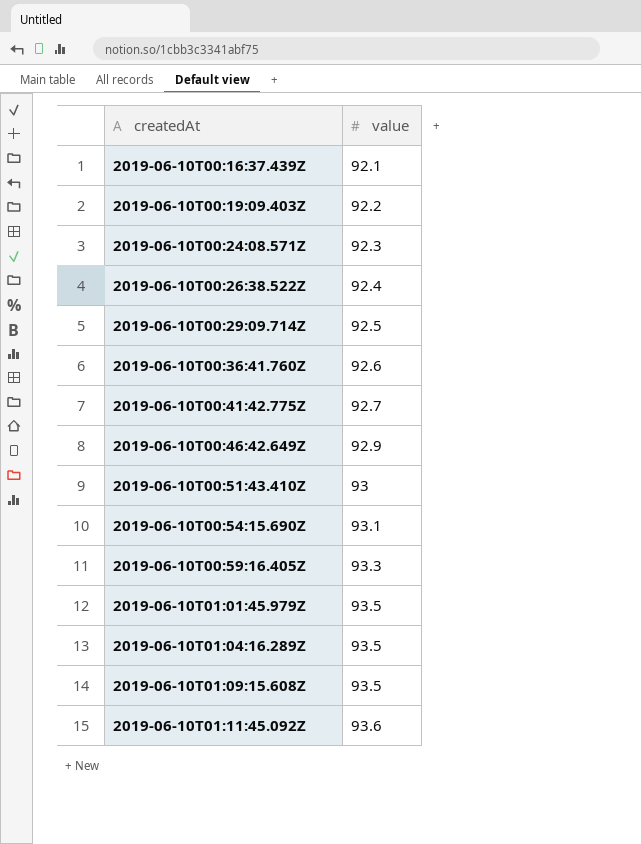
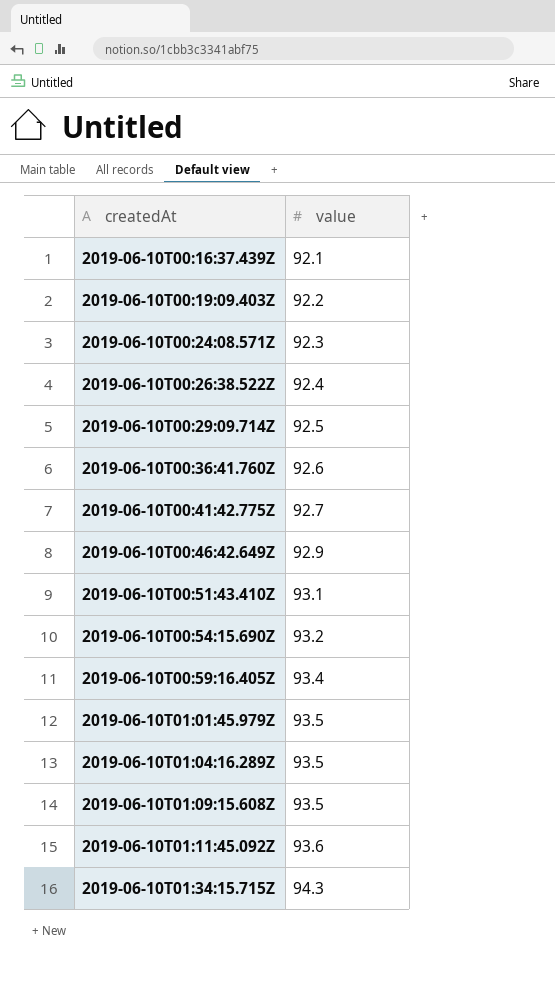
2019-06-10T00:51:43.410Z | value: 93 -> 93.1
2019-06-10T00:54:15.690Z | value: 93.1 -> 93.2
2019-06-10T00:59:16.405Z | value: 93.3 -> 93.4
row 2019-06-10T01:34:15.715Z: none -> 94.3

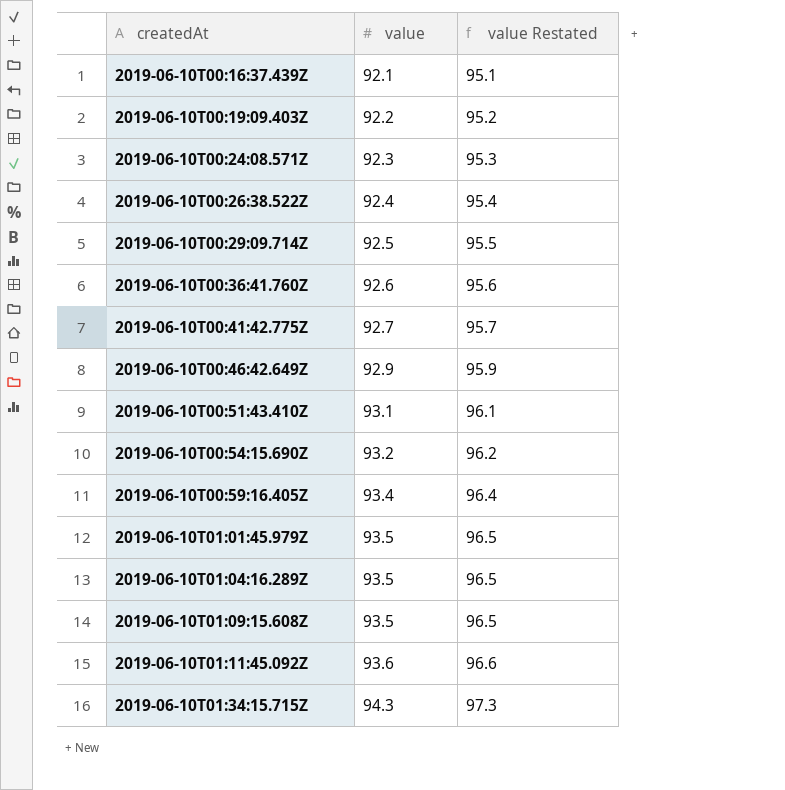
column value Restated | formula: none -> [value] + 3

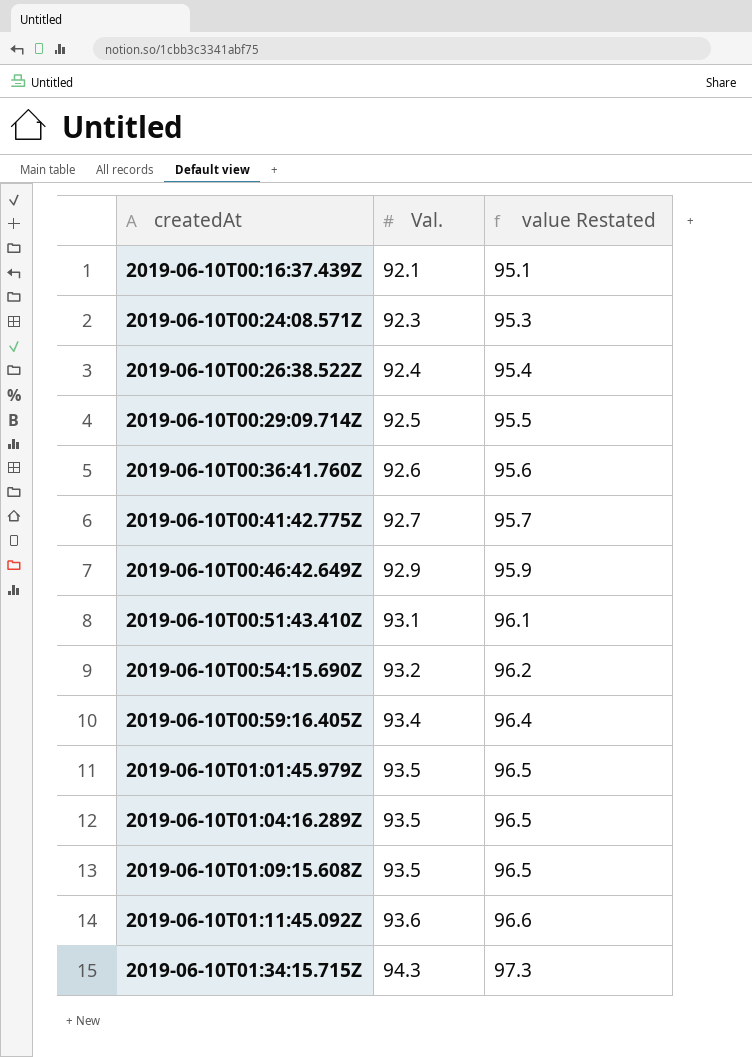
column name: value -> Val.
row 2019-06-10T00:19:09.403Z: 92.2 | 95.2 -> none

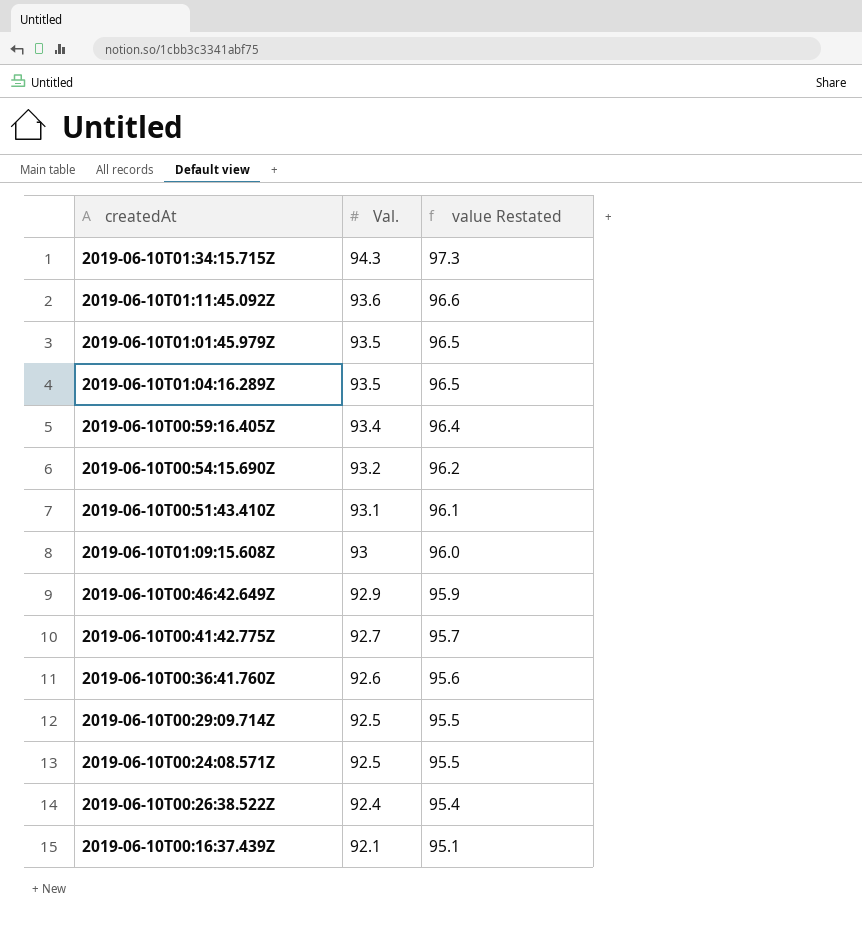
row order: createdAt ascending -> Val. descending
2019-06-10T01:09:15.608Z | Val.: 93.5 -> 93
2019-06-10T01:09:15.608Z | value Restated: 96.5 -> 96.0
2019-06-10T00:24:08.571Z | Val.: 92.3 -> 92.5
2019-06-10T00:24:08.571Z | value Restated: 95.3 -> 95.5

